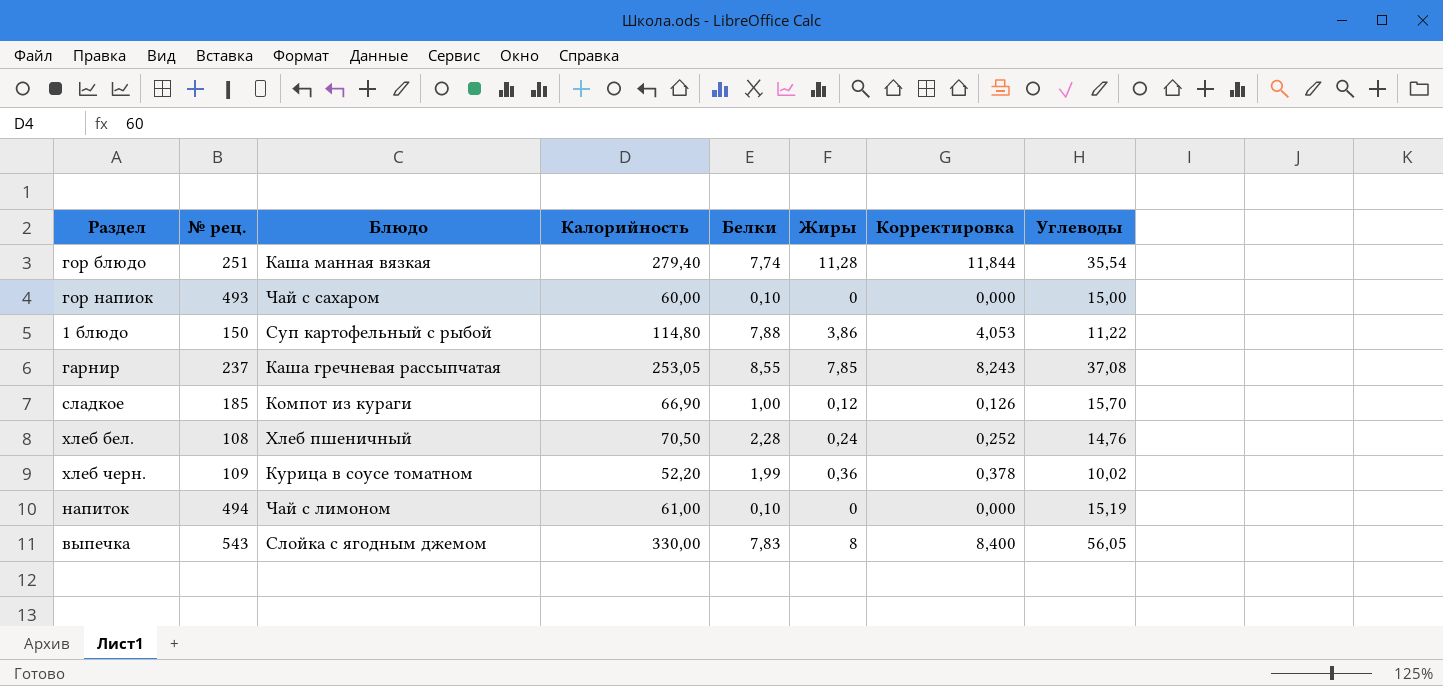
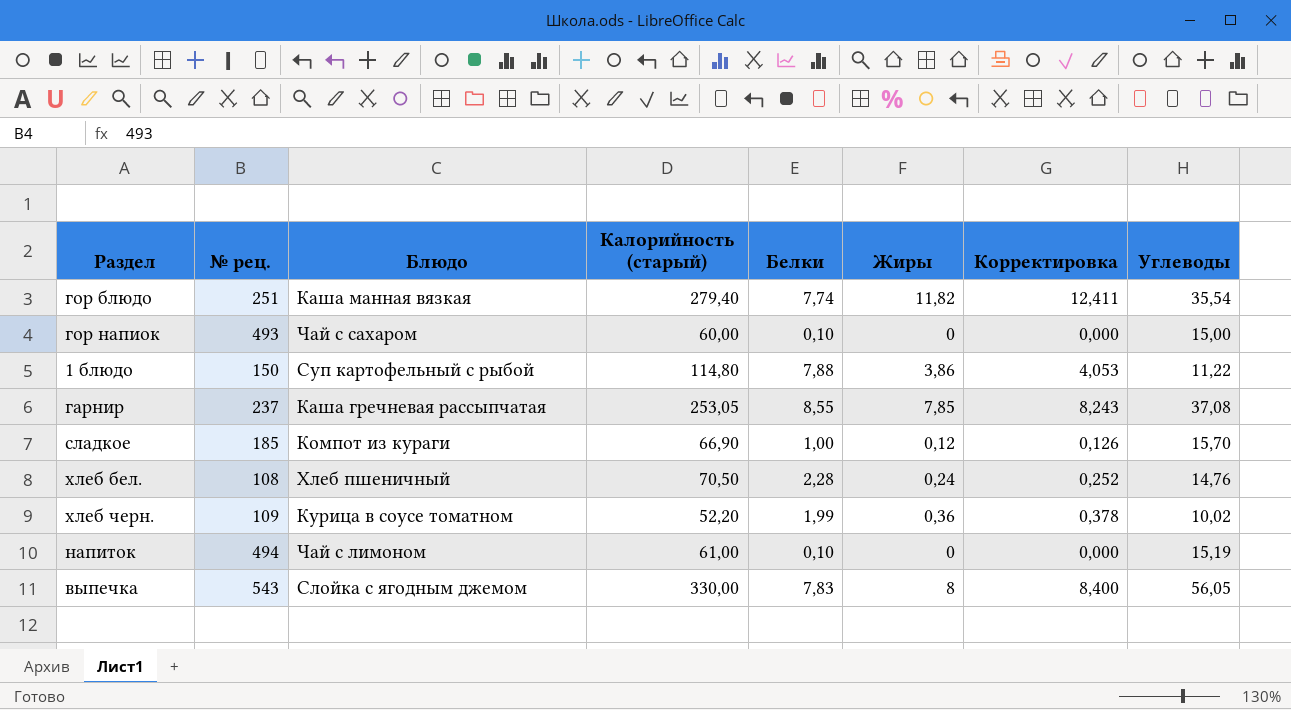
column name: Калорийность -> Калорийность (старый)
гор блюдо | Жиры: 11,28 -> 11,82
гор блюдо | Корректировка: 11,844 -> 12,411

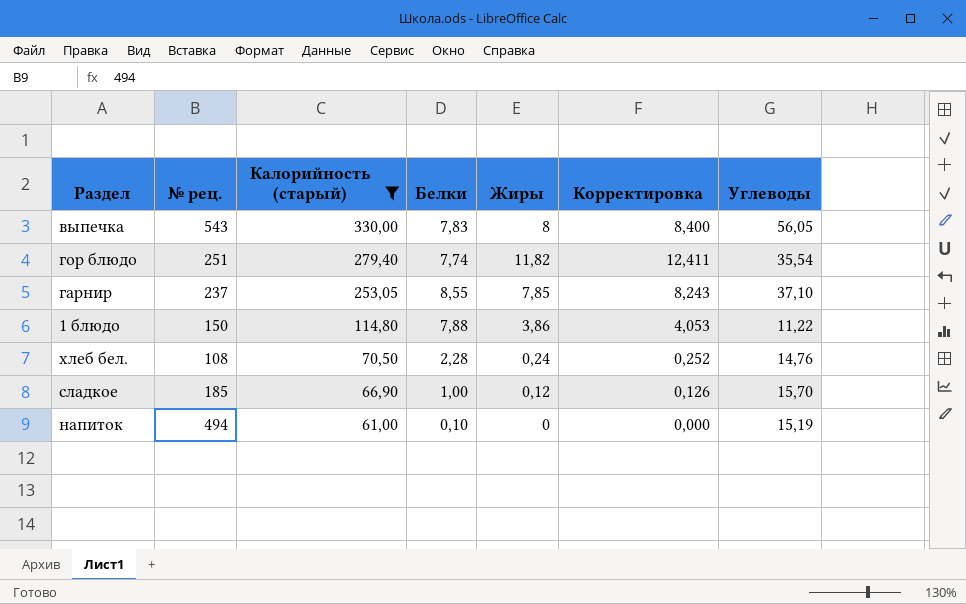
filter: none -> Калорийность (старый) >= 61,00
row order: none -> Калорийность (старый) descending
column Блюдо | position: 3 -> none
гарнир | Углеводы: 37,08 -> 37,10

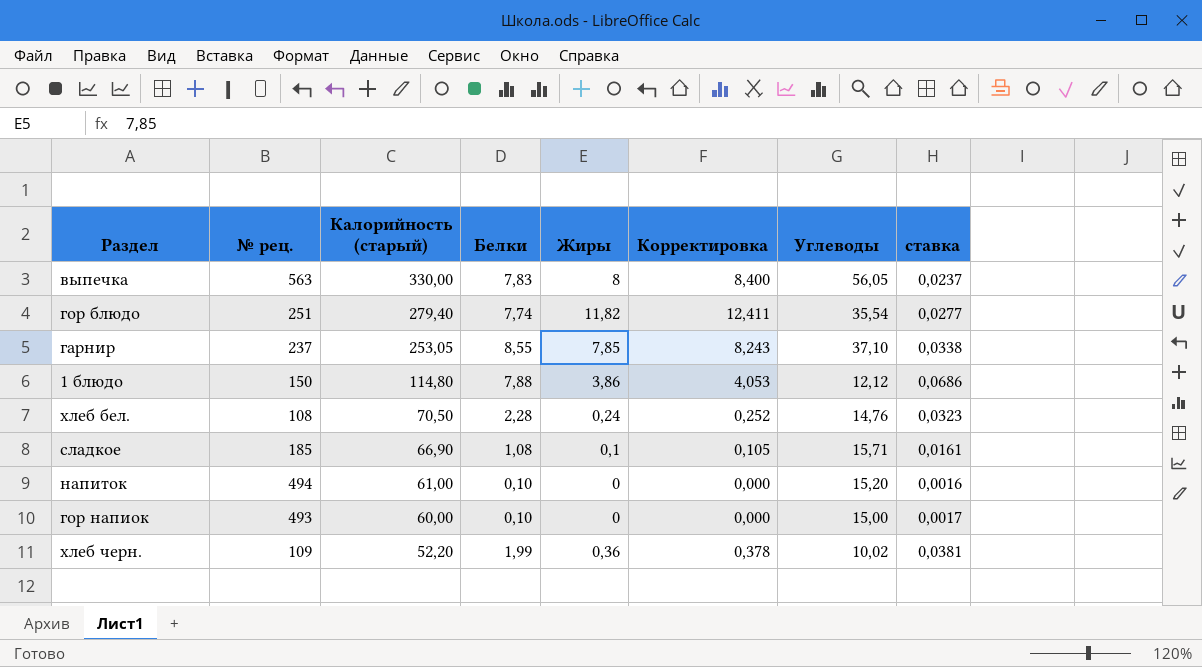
filter: Калорийность (старый) >= 61,00 -> none
column ставка | formula: none -> [Белки] / [Калорийность (старый)]
выпечка | № рец.: 543 -> 563
1 блюдо | Углеводы: 11,22 -> 12,12
сладкое | Белки: 1,00 -> 1,08
сладкое | Жиры: 0,12 -> 0,1
сладкое | Корректировка: 0,126 -> 0,105
сладкое | Углеводы: 15,70 -> 15,71
напиток | Углеводы: 15,19 -> 15,20

